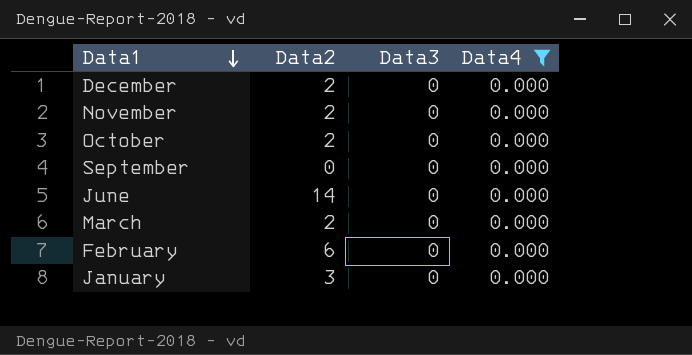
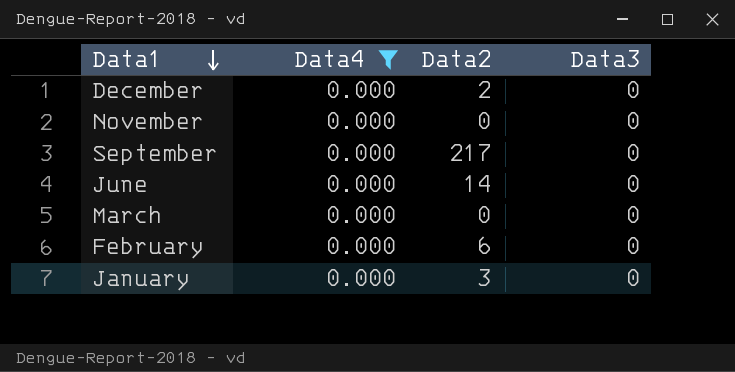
column Data4 | position: 4 -> 2
row October: 2 | 0 | 0.000 -> none
November | Data2: 2 -> 0
September | Data2: 0 -> 217
March | Data2: 2 -> 0

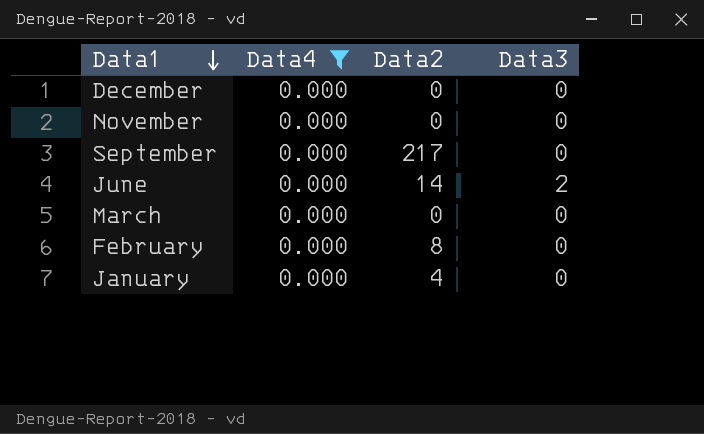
December | Data2: 2 -> 0
June | Data3: 0 -> 2
February | Data2: 6 -> 8
January | Data2: 3 -> 4

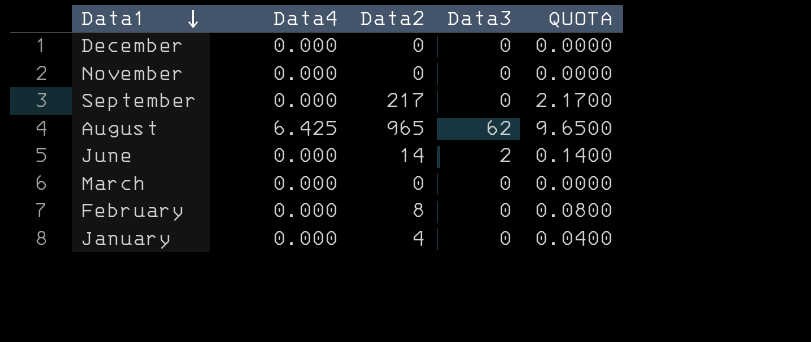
filter: Data4 = 0.000 -> none
column QUOTA | formula: none -> [Data2] * 0.01

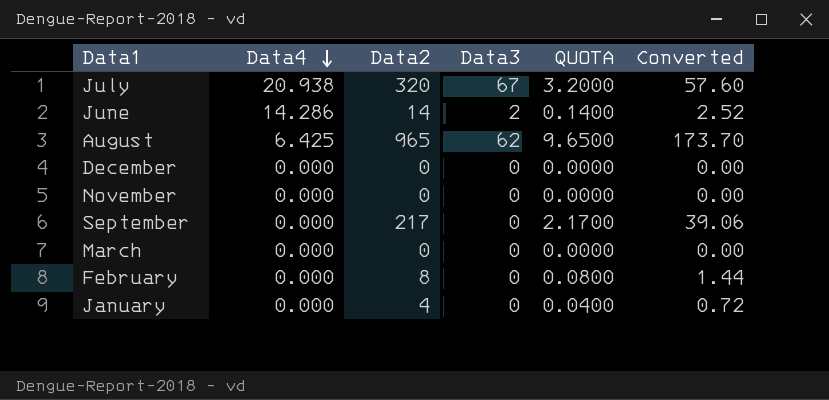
row order: Data1 descending -> Data4 descending
column Converted | formula: none -> [Data2] * 0.18
row July: none -> 20.938 | 320 | 67 | 3.2000 | 57.60
June | Data4: 0.000 -> 14.286

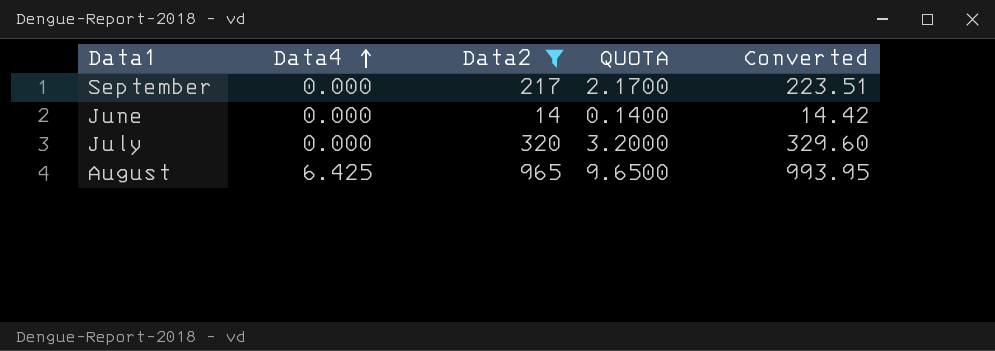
filter: none -> Data2 >= 14
row order: Data4 descending -> Data4 ascending
column Data3 | position: 4 -> none
column Converted | formula: [Data2] * 0.18 -> [Data2] * 1.03
June | Data4: 14.286 -> 0.000
July | Data4: 20.938 -> 0.000

